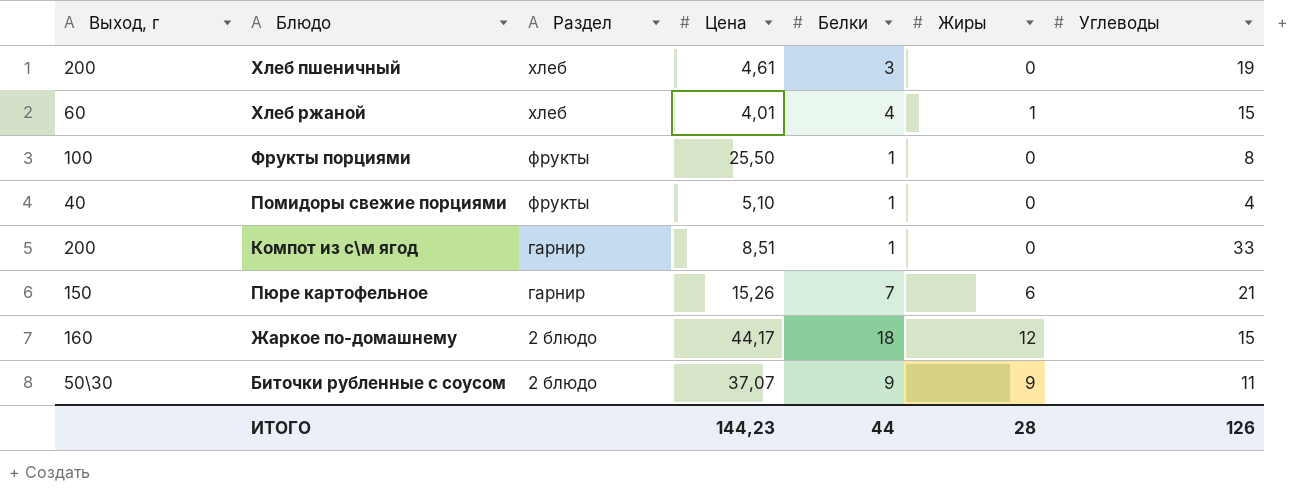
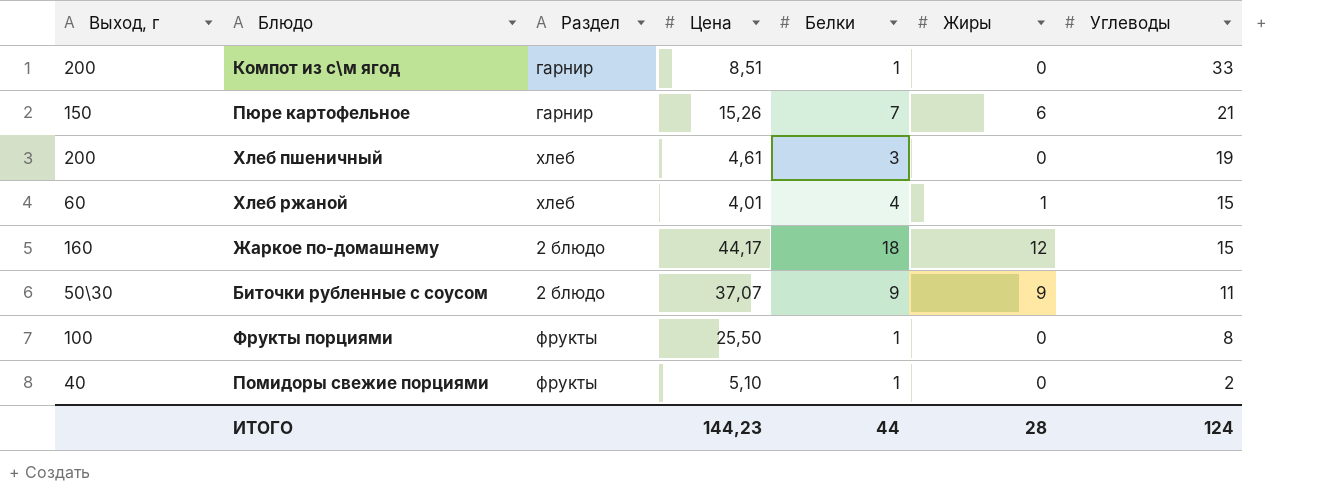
row order: Раздел descending -> Углеводы descending
Помидоры свежие порциями | Углеводы: 4 -> 2
ИТОГО | Углеводы: 126 -> 124

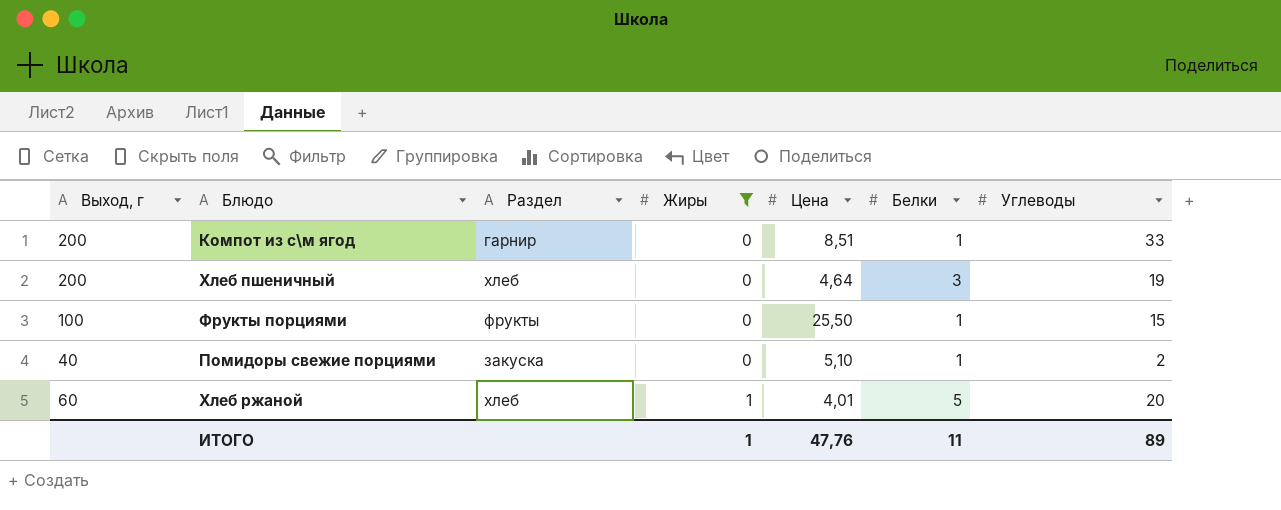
filter: none -> Жиры <= 1
row order: Углеводы descending -> Жиры ascending
column Жиры | position: 6 -> 4
Хлеб пшеничный | Цена: 4,61 -> 4,64
Фрукты порциями | Углеводы: 8 -> 15
Помидоры свежие порциями | Раздел: фрукты -> закуска
Хлеб ржаной | Белки: 4 -> 5
Хлеб ржаной | Углеводы: 15 -> 20
ИТОГО | Жиры: 28 -> 1
ИТОГО | Цена: 144,23 -> 47,76
ИТОГО | Белки: 44 -> 11
ИТОГО | Углеводы: 124 -> 89

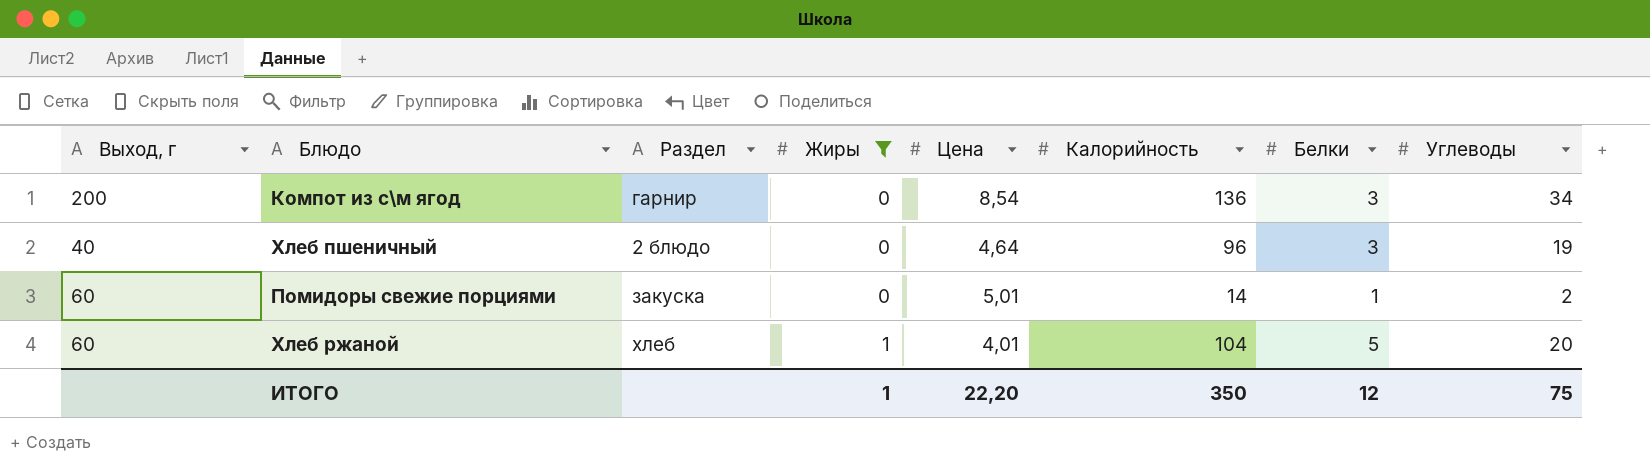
column Калорийность | position: none -> 6
row Фрукты порциями: 100 | фрукты | 0 | 25,50 | 1 | 15 -> none
Компот из с\м ягод | Цена: 8,51 -> 8,54
Компот из с\м ягод | Белки: 1 -> 3
Компот из с\м ягод | Углеводы: 33 -> 34
Хлеб пшеничный | Выход, г: 200 -> 40
Хлеб пшеничный | Раздел: хлеб -> 2 блюдо
Помидоры свежие порциями | Выход, г: 40 -> 60
Помидоры свежие порциями | Цена: 5,10 -> 5,01
ИТОГО | Цена: 47,76 -> 22,20
ИТОГО | Белки: 11 -> 12
ИТОГО | Углеводы: 89 -> 75

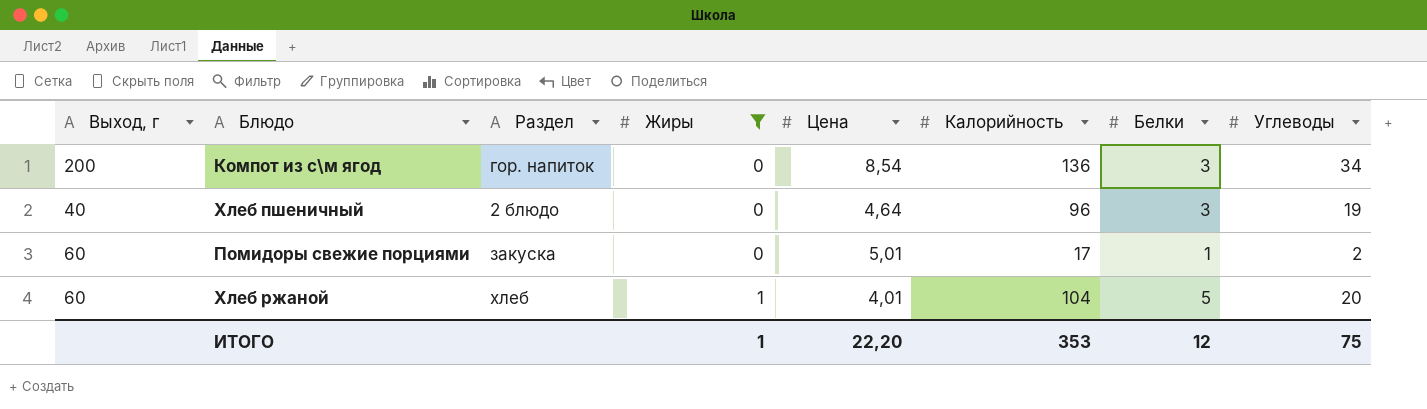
Компот из с\м ягод | Раздел: гарнир -> гор. напиток
Помидоры свежие порциями | Калорийность: 14 -> 17
ИТОГО | Калорийность: 350 -> 353

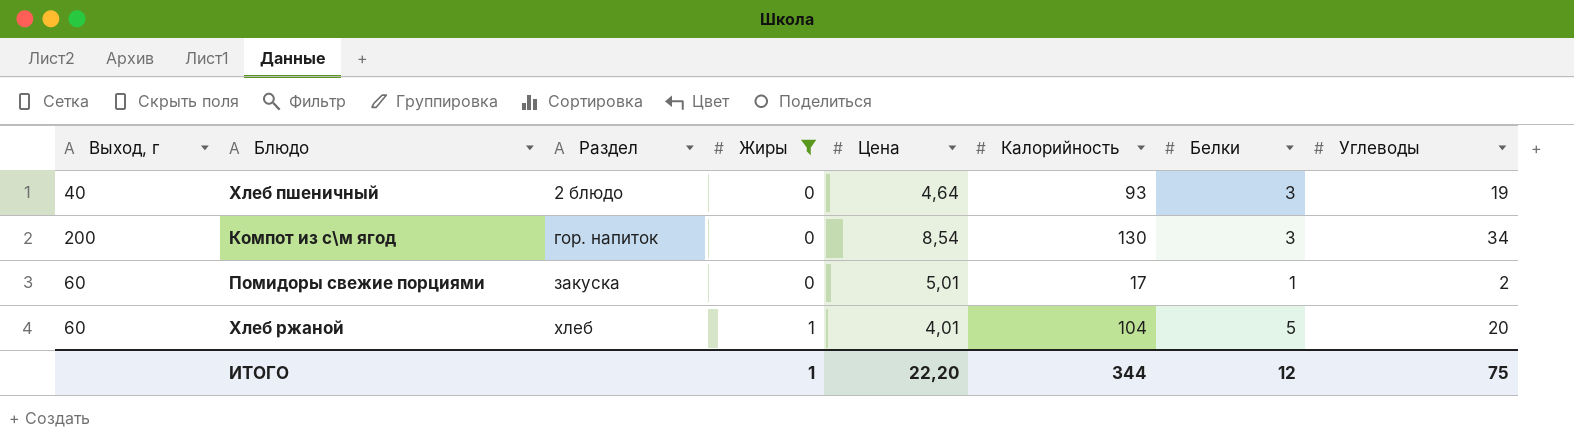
row order: Жиры ascending -> Раздел ascending
Хлеб пшеничный | Калорийность: 96 -> 93
Компот из с\м ягод | Калорийность: 136 -> 130
ИТОГО | Калорийность: 353 -> 344

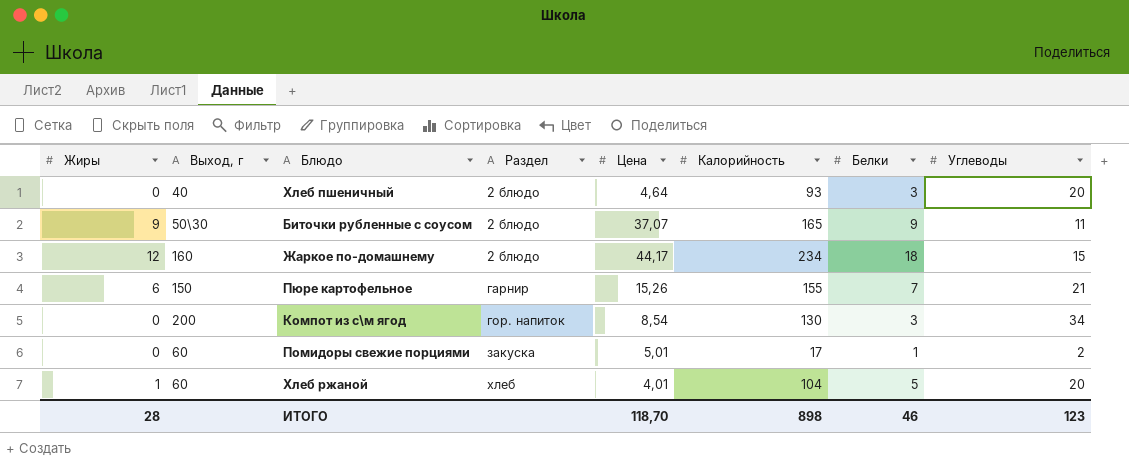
filter: Жиры <= 1 -> none
column Жиры | position: 4 -> 1
Хлеб пшеничный | Углеводы: 19 -> 20
ИТОГО | Жиры: 1 -> 28
ИТОГО | Цена: 22,20 -> 118,70
ИТОГО | Калорийность: 344 -> 898
ИТОГО | Белки: 12 -> 46
ИТОГО | Углеводы: 75 -> 123

